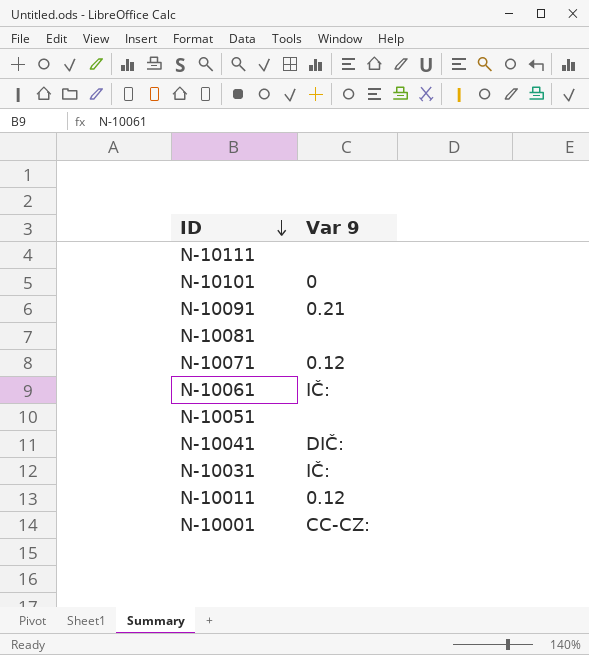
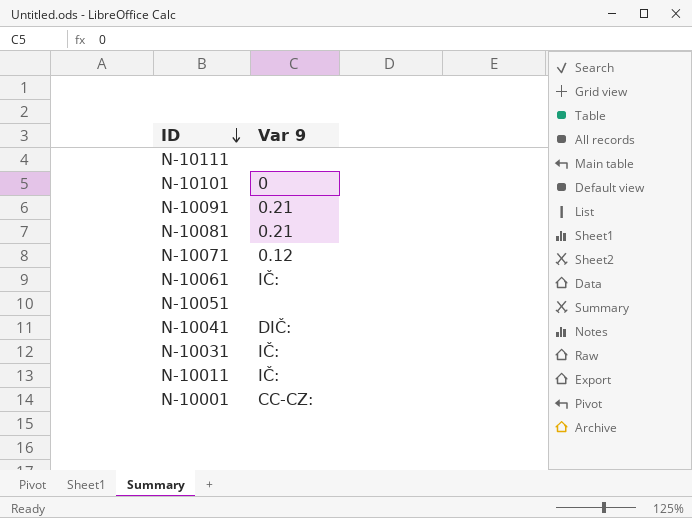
N-10081 | Var 9: none -> 0.21
N-10011 | Var 9: 0.12 -> IČ:

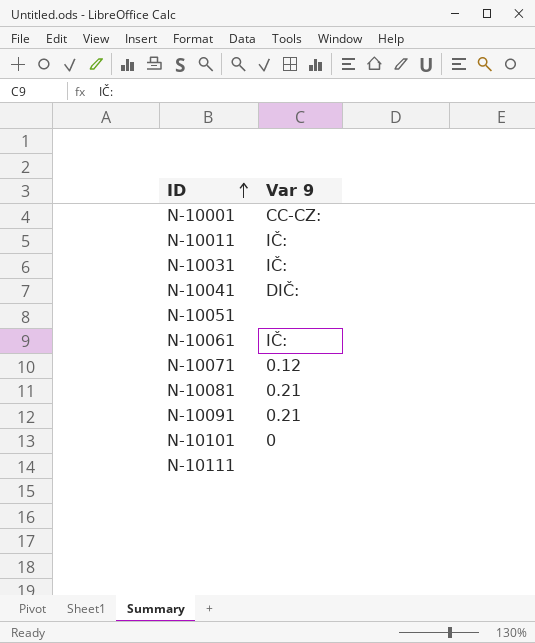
row order: ID descending -> ID ascending

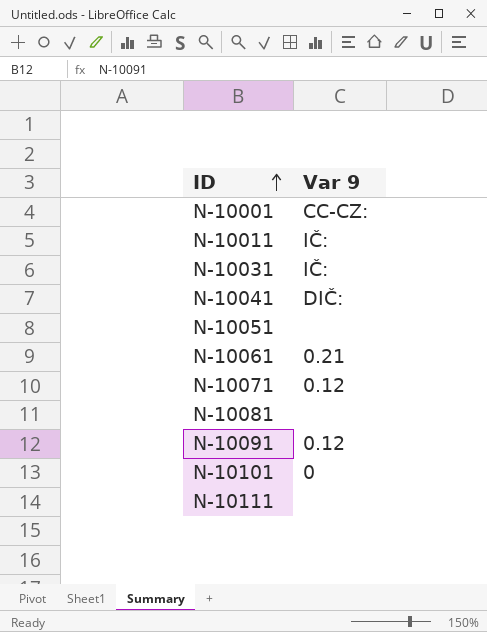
N-10061 | Var 9: IČ: -> 0.21
N-10081 | Var 9: 0.21 -> none
N-10091 | Var 9: 0.21 -> 0.12

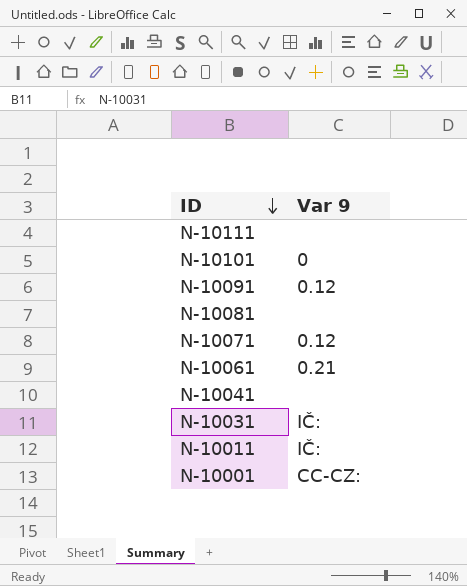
row order: ID ascending -> ID descending
row N-10051: none -> none
N-10041 | Var 9: DIČ: -> none

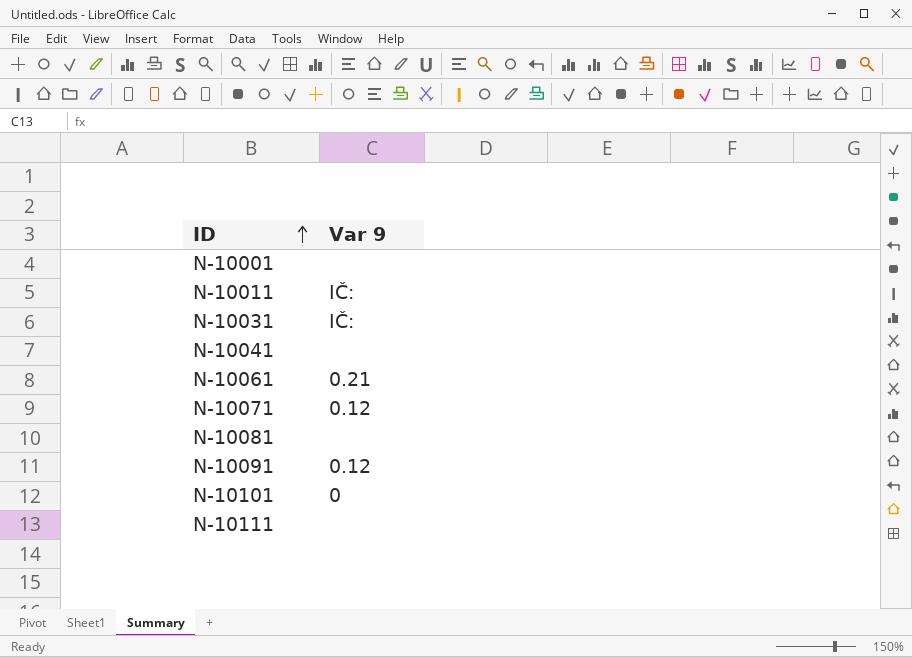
row order: ID descending -> ID ascending
N-10001 | Var 9: CC-CZ: -> none

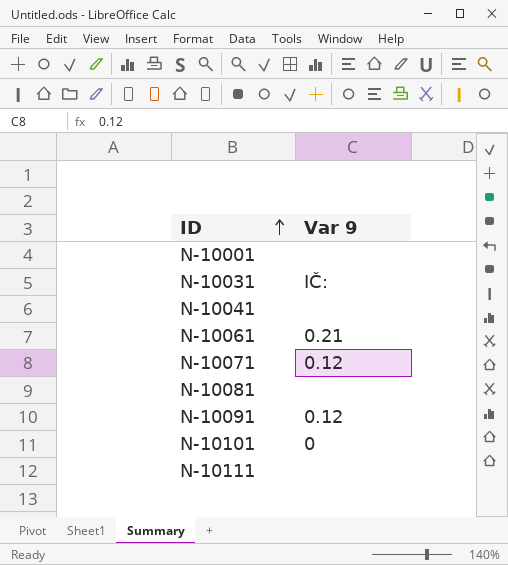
row N-10011: IČ: -> none

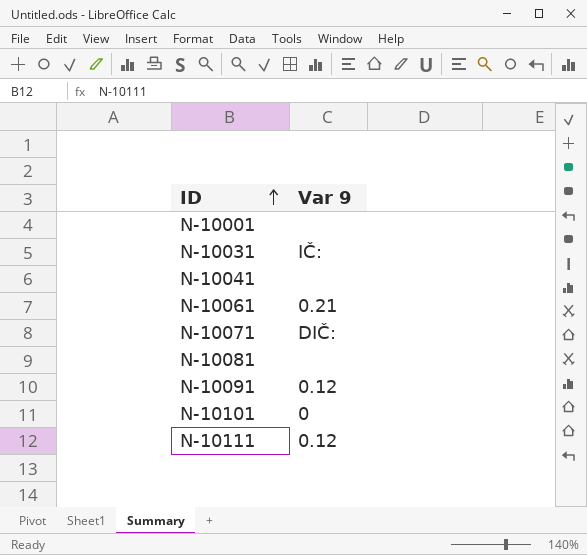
N-10071 | Var 9: 0.12 -> DIČ:
N-10111 | Var 9: none -> 0.12

